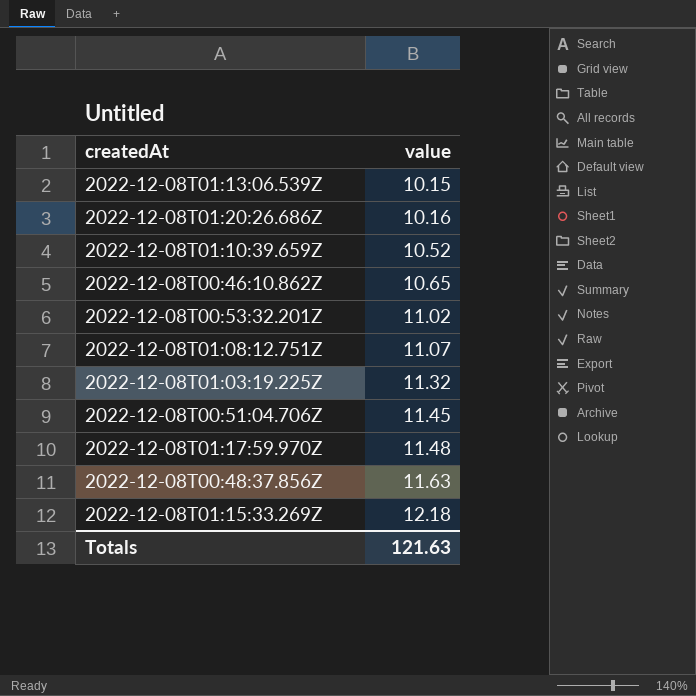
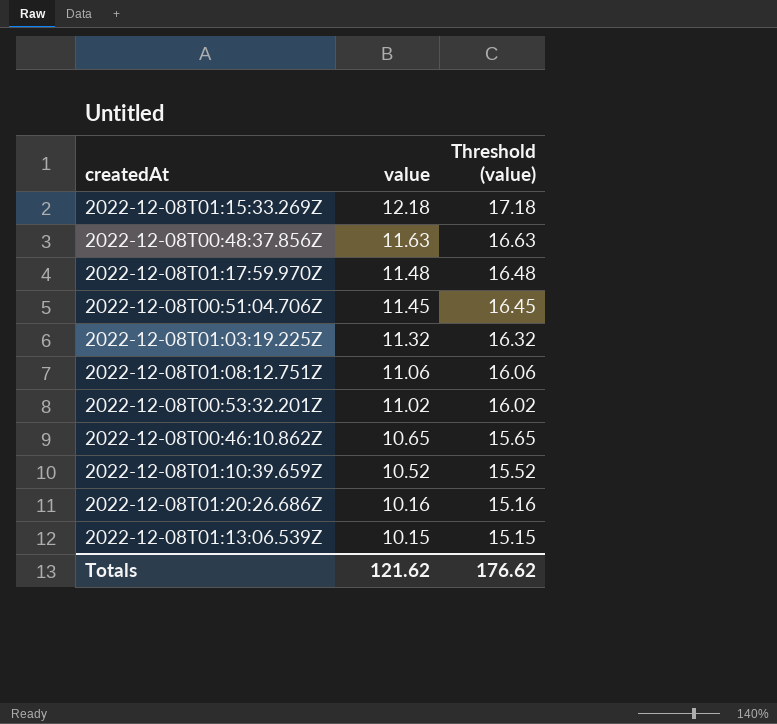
row order: value ascending -> value descending
column Threshold (value) | formula: none -> [value] + 5
2022-12-08T01:08:12.751Z | value: 11.07 -> 11.06
Totals | value: 121.63 -> 121.62

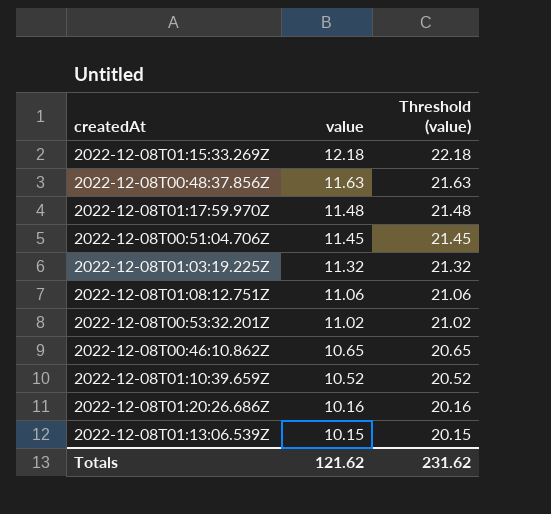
column Threshold (value) | formula: [value] + 5 -> [value] + 10
Totals | Threshold (value): 176.62 -> 231.62

